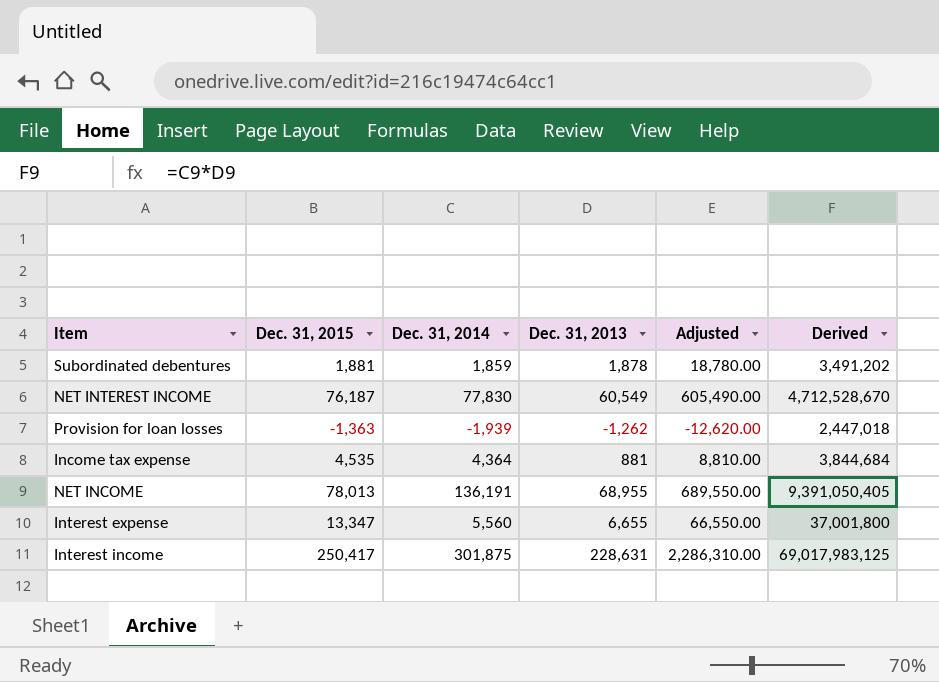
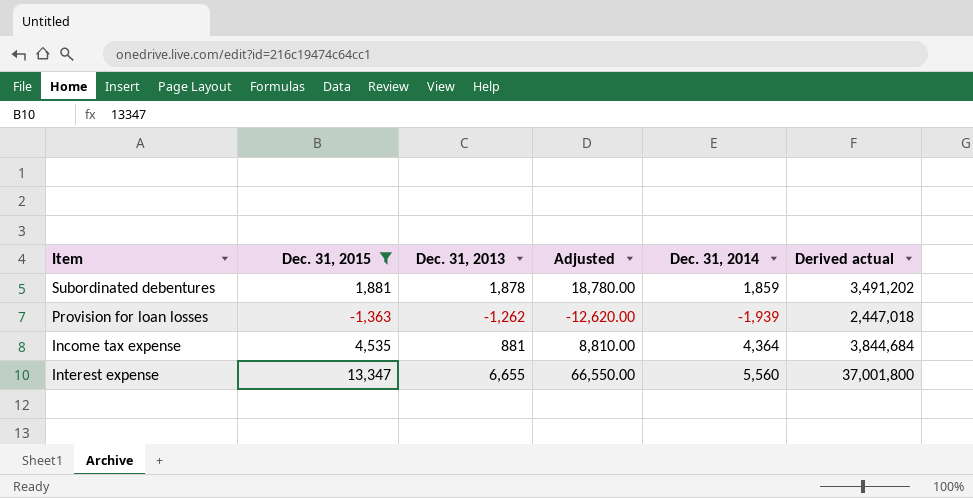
filter: none -> Dec. 31, 2015 <= 13,347
column Dec. 31, 2014 | position: 3 -> 5
column name: Derived -> Derived actual

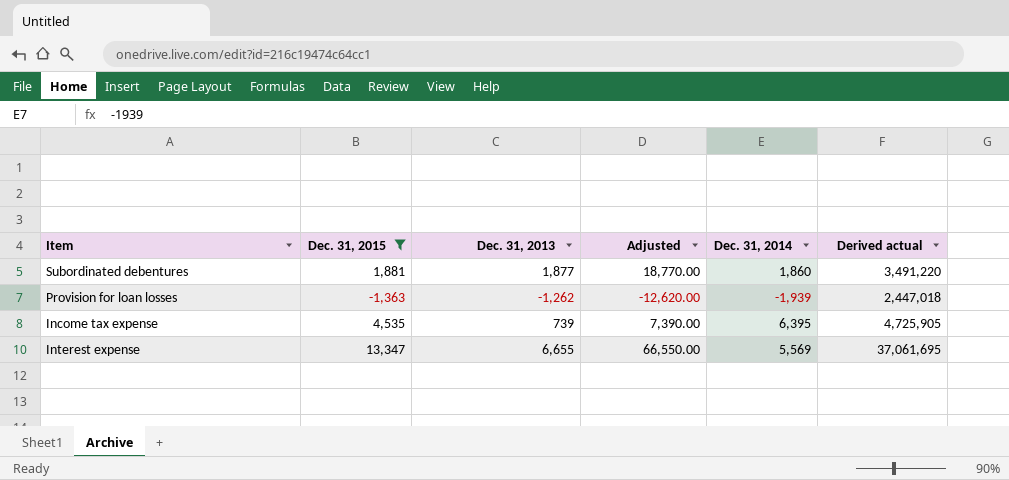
Subordinated debentures | Dec. 31, 2013: 1,878 -> 1,877
Subordinated debentures | Adjusted: 18,780.00 -> 18,770.00
Subordinated debentures | Dec. 31, 2014: 1,859 -> 1,860
Subordinated debentures | Derived actual: 3,491,202 -> 3,491,220
Income tax expense | Dec. 31, 2013: 881 -> 739
Income tax expense | Adjusted: 8,810.00 -> 7,390.00
Income tax expense | Dec. 31, 2014: 4,364 -> 6,395
Income tax expense | Derived actual: 3,844,684 -> 4,725,905
Interest expense | Dec. 31, 2014: 5,560 -> 5,569
Interest expense | Derived actual: 37,001,800 -> 37,061,695

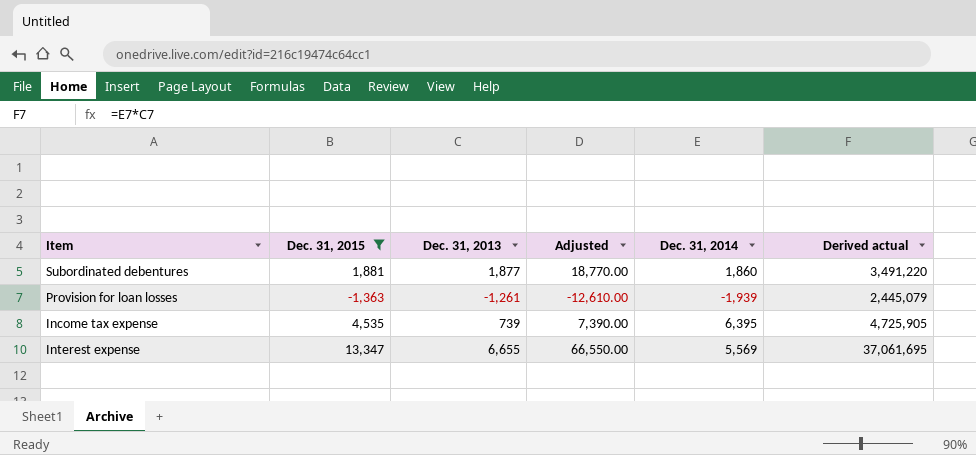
Provision for loan losses | Dec. 31, 2013: -1,262 -> -1,261
Provision for loan losses | Adjusted: -12,620.00 -> -12,610.00
Provision for loan losses | Derived actual: 2,447,018 -> 2,445,079

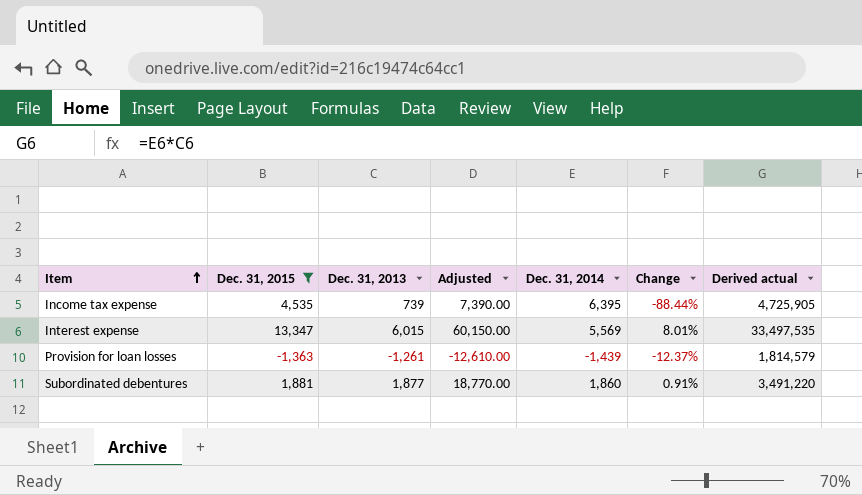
row order: none -> Item ascending
column Change | formula: none -> ([Dec. 31, 2013] - [Dec. 31, 2014]) / [Dec. 31, 2014]
Interest expense | Dec. 31, 2013: 6,655 -> 6,015
Interest expense | Adjusted: 66,550.00 -> 60,150.00
Interest expense | Derived actual: 37,061,695 -> 33,497,535
Provision for loan losses | Dec. 31, 2014: -1,939 -> -1,439
Provision for loan losses | Derived actual: 2,445,079 -> 1,814,579

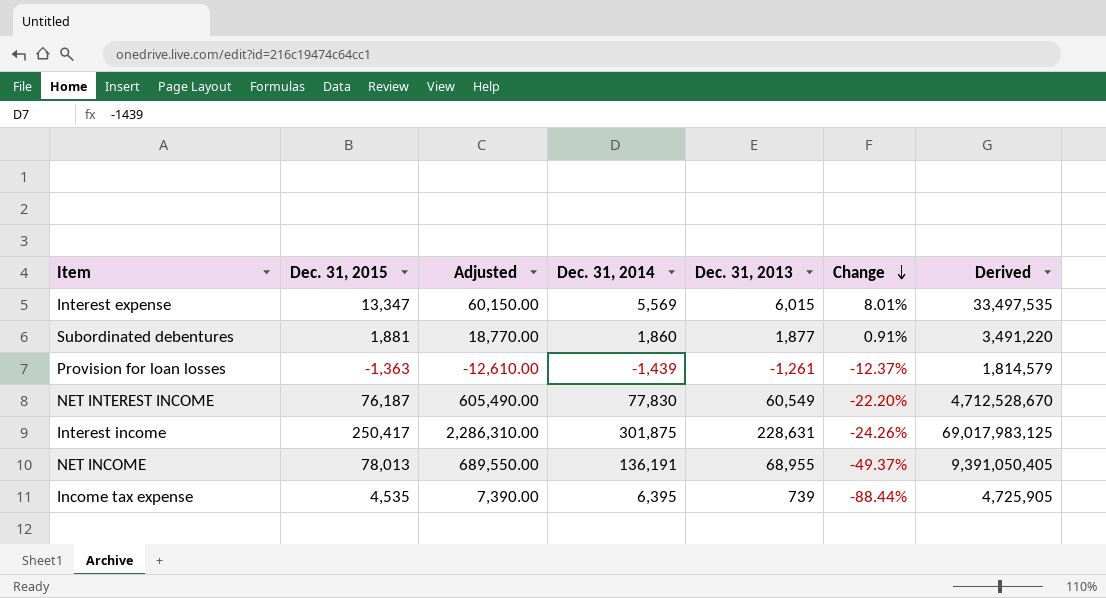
filter: Dec. 31, 2015 <= 13,347 -> none
row order: Item ascending -> Change descending
column Dec. 31, 2013 | position: 3 -> 5
column name: Derived actual -> Derived

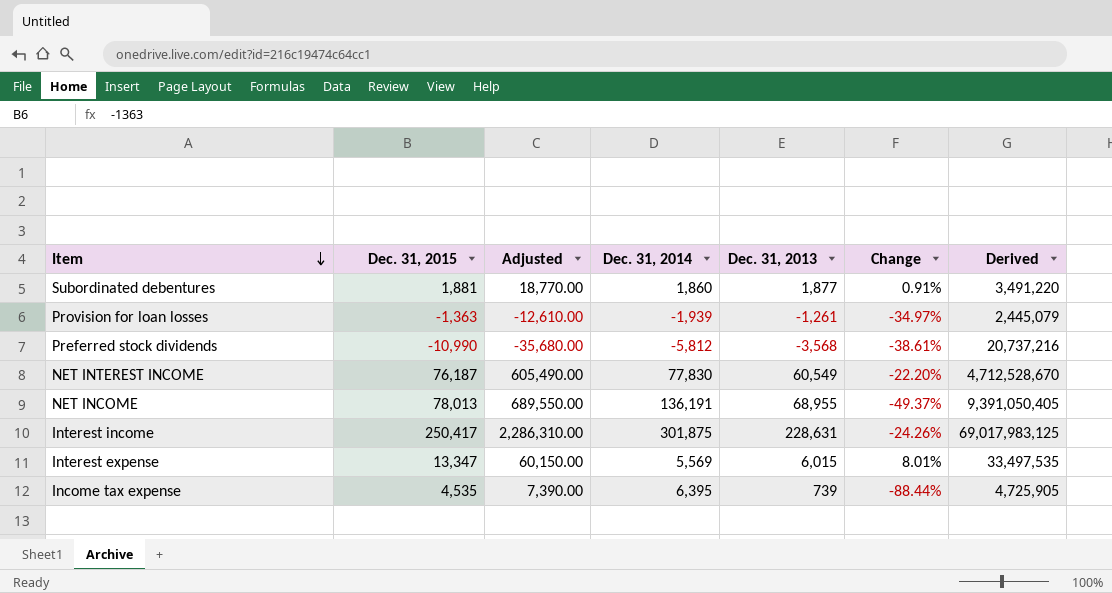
row order: Change descending -> Item descending
Provision for loan losses | Dec. 31, 2014: -1,439 -> -1,939
Provision for loan losses | Change: -12.37% -> -34.97%
Provision for loan losses | Derived: 1,814,579 -> 2,445,079
row Preferred stock dividends: none -> -10,990 | -35,680.00 | -5,812 | -3,568 | -38.61% | 20,737,216

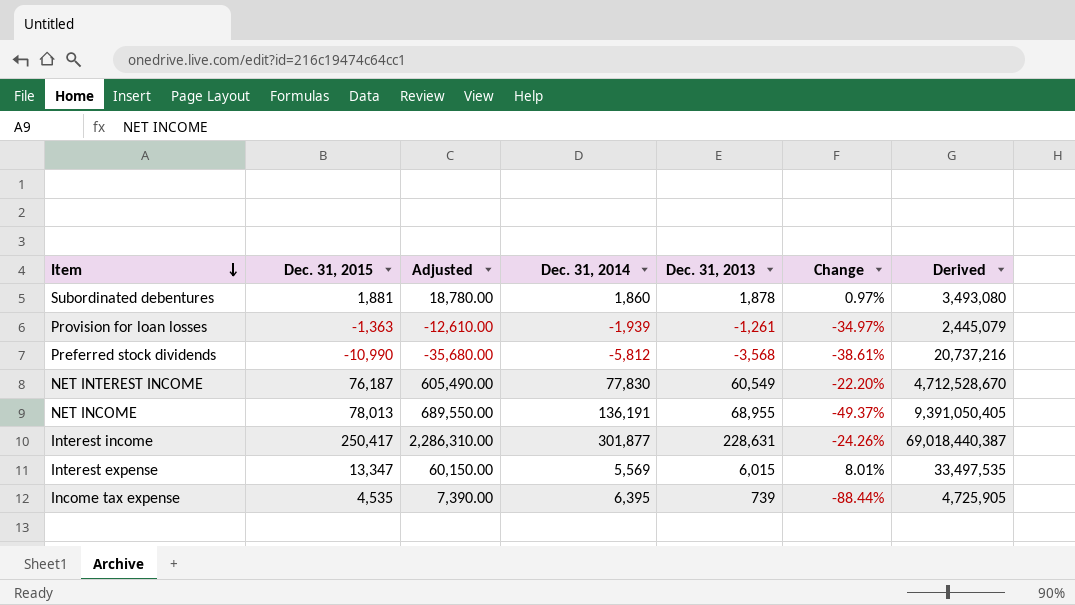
Subordinated debentures | Adjusted: 18,770.00 -> 18,780.00
Subordinated debentures | Dec. 31, 2013: 1,877 -> 1,878
Subordinated debentures | Change: 0.91% -> 0.97%
Subordinated debentures | Derived: 3,491,220 -> 3,493,080
Interest income | Dec. 31, 2014: 301,875 -> 301,877
Interest income | Derived: 69,017,983,125 -> 69,018,440,387

